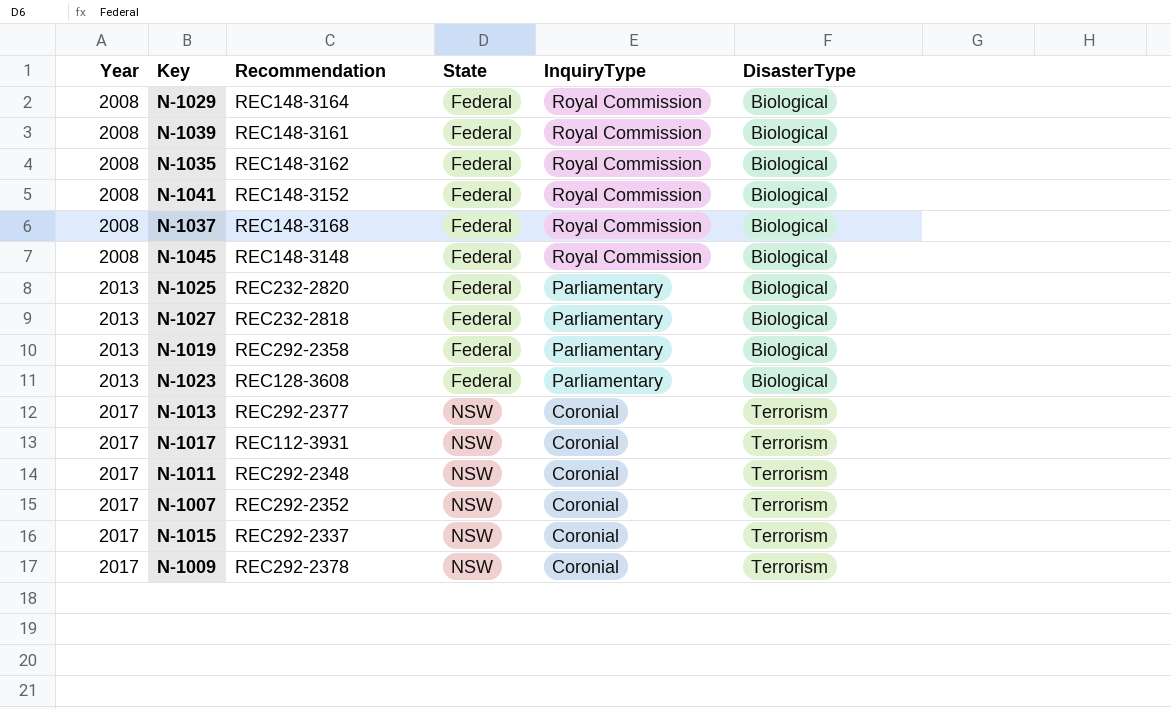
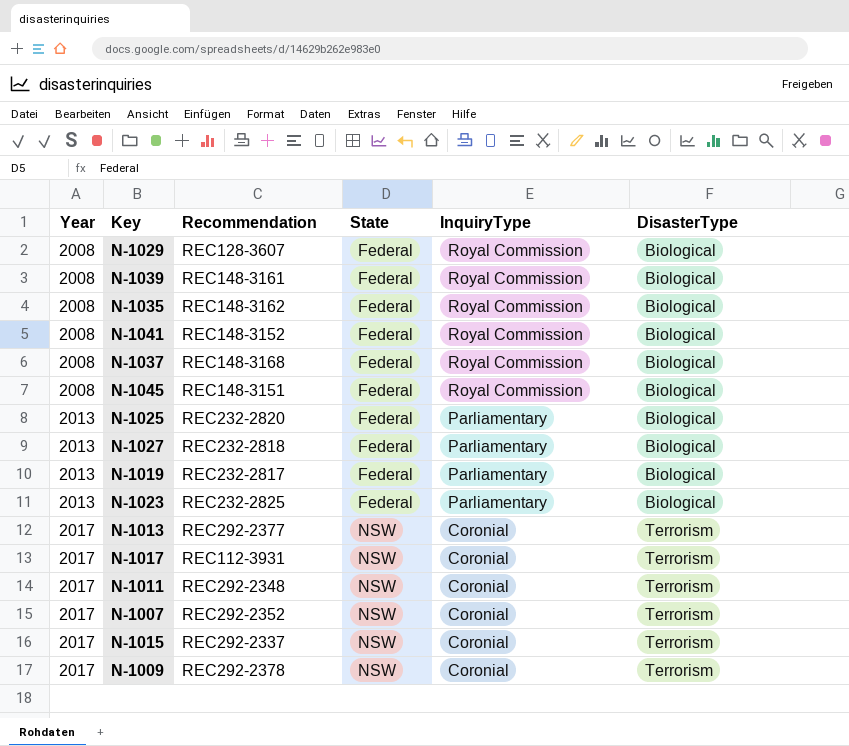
N-1029 | Recommendation: REC148-3164 -> REC128-3607
N-1045 | Recommendation: REC148-3148 -> REC148-3151
N-1019 | Recommendation: REC292-2358 -> REC232-2817
N-1023 | Recommendation: REC128-3608 -> REC232-2825

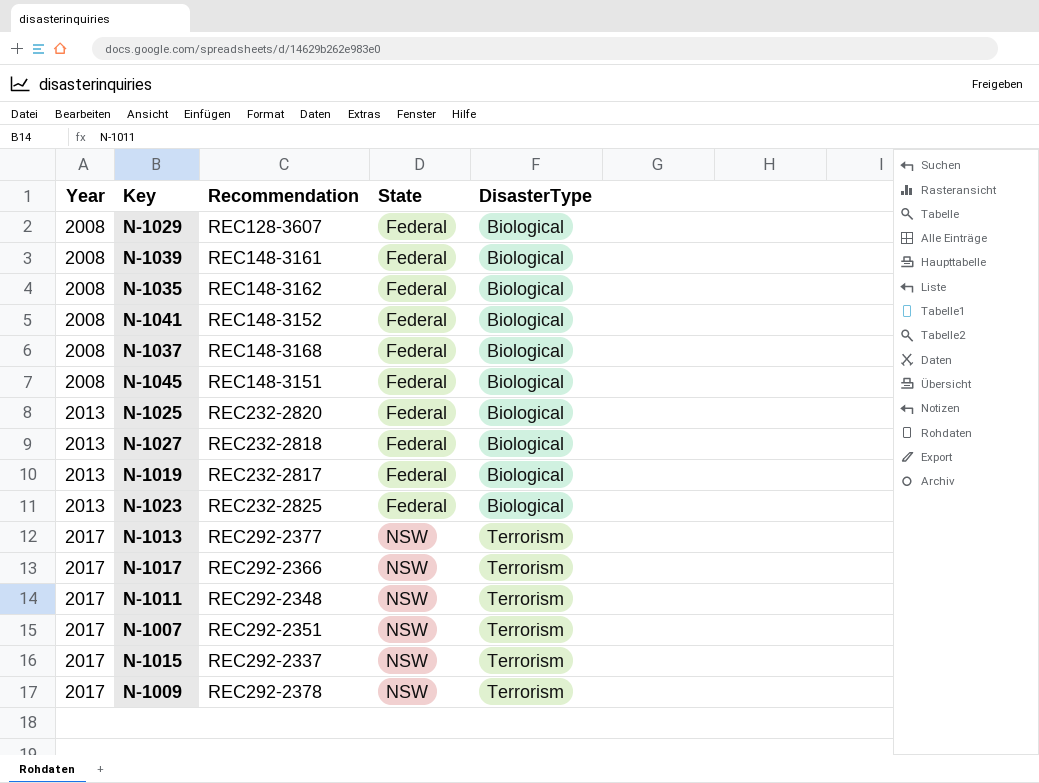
column InquiryType | position: 5 -> none
N-1017 | Recommendation: REC112-3931 -> REC292-2366
N-1007 | Recommendation: REC292-2352 -> REC292-2351

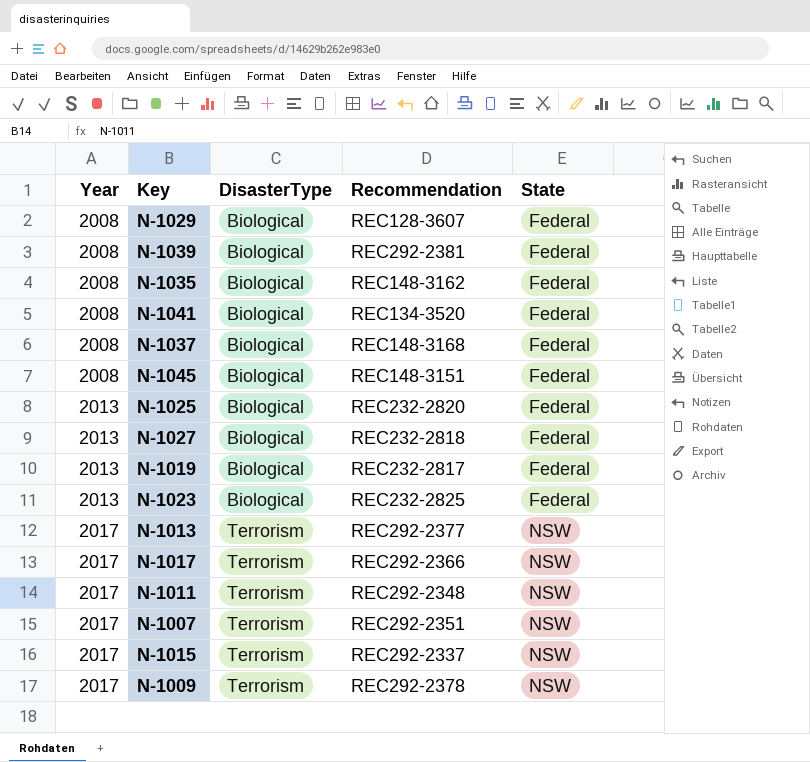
column DisasterType | position: 5 -> 3
N-1039 | Recommendation: REC148-3161 -> REC292-2381
N-1041 | Recommendation: REC148-3152 -> REC134-3520

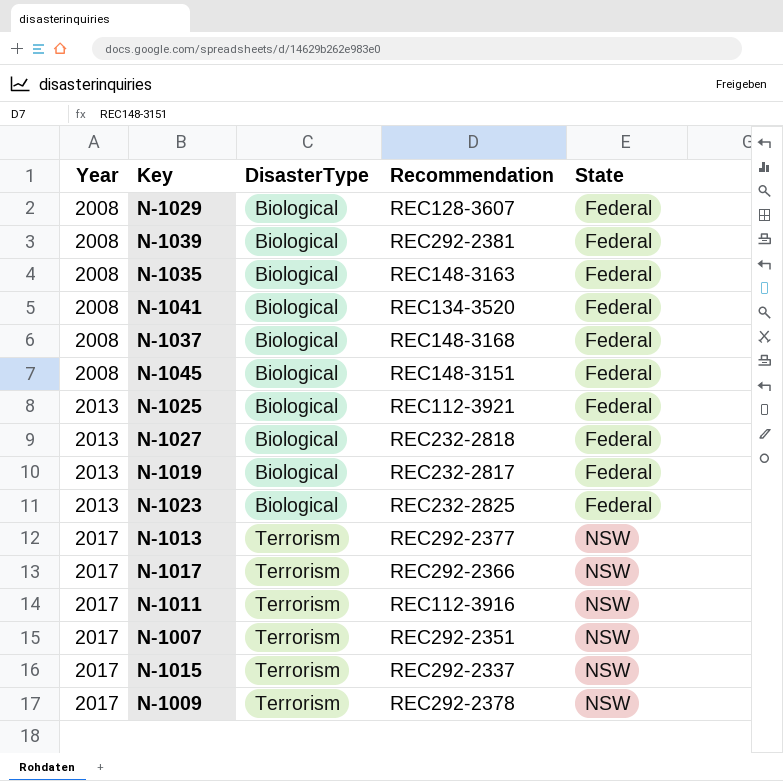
N-1035 | Recommendation: REC148-3162 -> REC148-3163
N-1025 | Recommendation: REC232-2820 -> REC112-3921
N-1011 | Recommendation: REC292-2348 -> REC112-3916

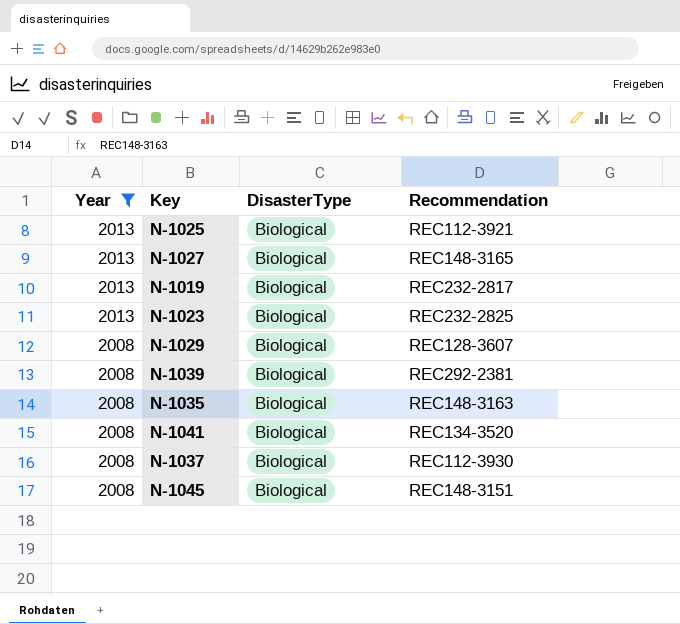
filter: none -> Year != 2017
row order: Year ascending -> Year descending
column State | position: 5 -> none
N-1027 | Recommendation: REC232-2818 -> REC148-3165
N-1037 | Recommendation: REC148-3168 -> REC112-3930

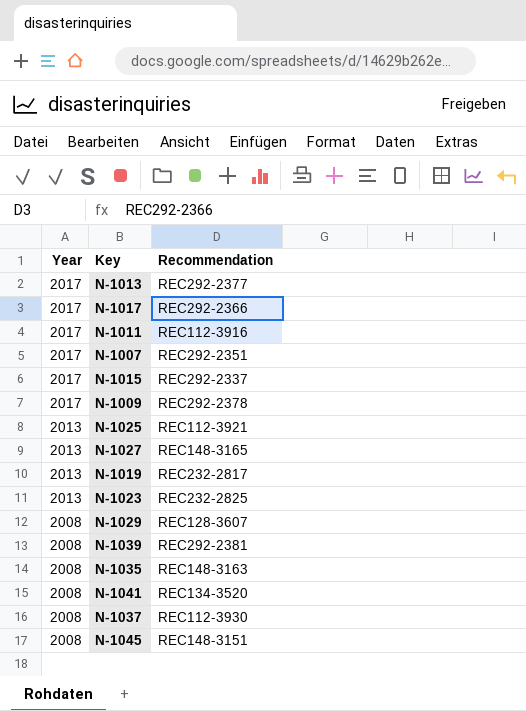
filter: Year != 2017 -> none
column DisasterType | position: 3 -> none

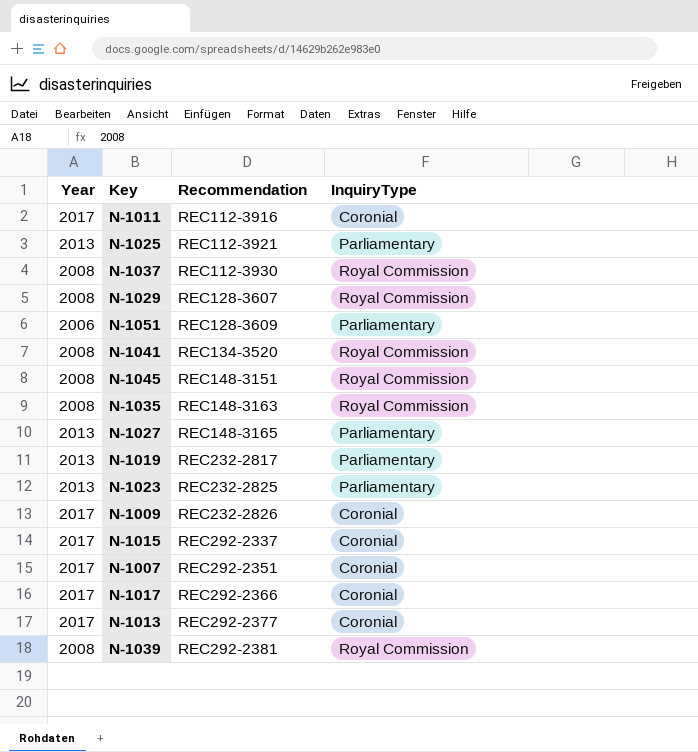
row order: Year descending -> Recommendation ascending
column InquiryType | position: none -> 4
row N-1051: none -> 2006 | REC128-3609 | Parliamentary
N-1009 | Recommendation: REC292-2378 -> REC232-2826

